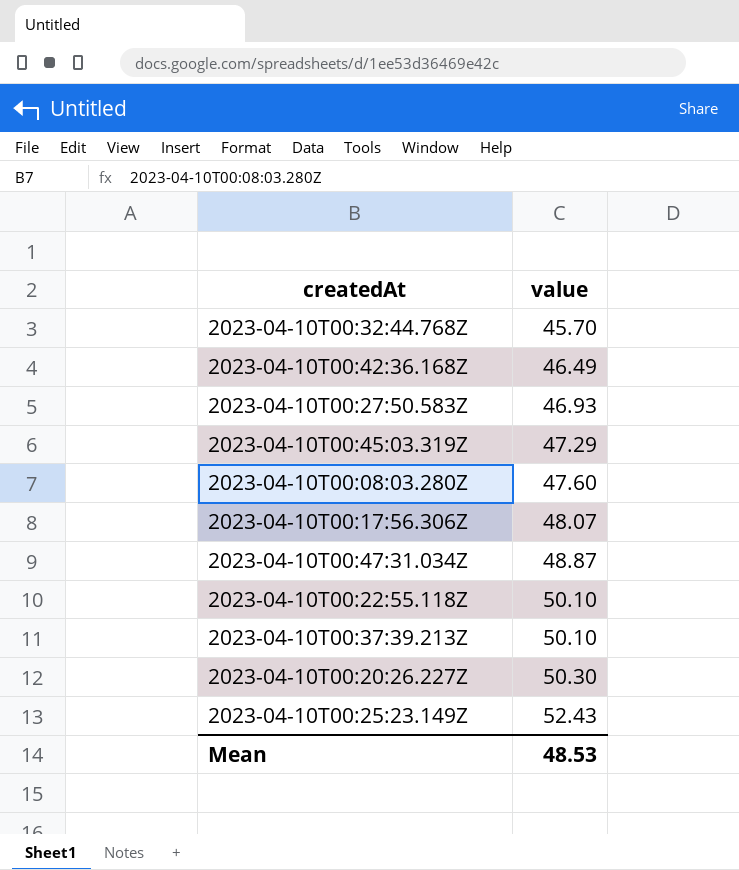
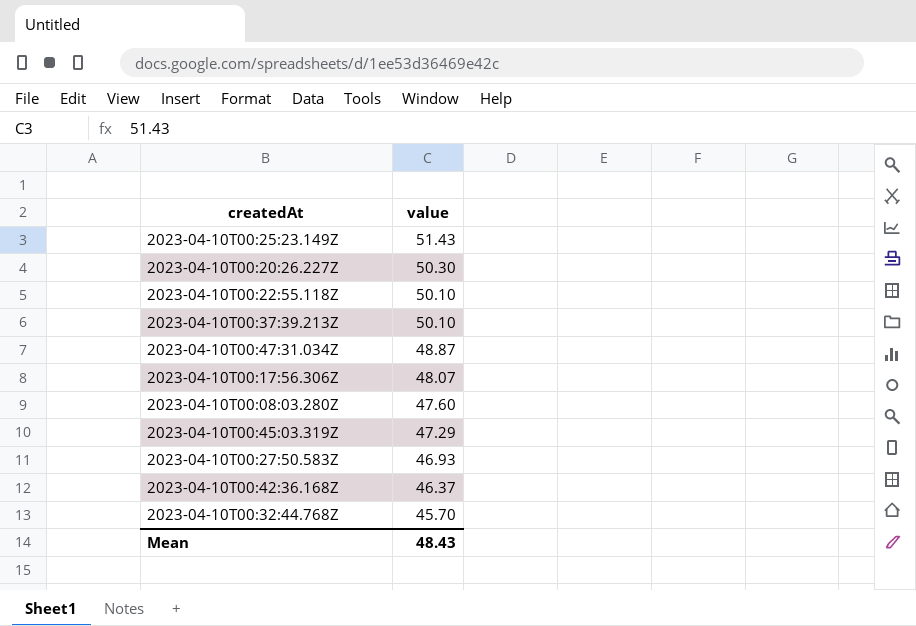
row order: value ascending -> value descending
2023-04-10T00:25:23.149Z | value: 52.43 -> 51.43
2023-04-10T00:42:36.168Z | value: 46.49 -> 46.37
Mean | value: 48.53 -> 48.43

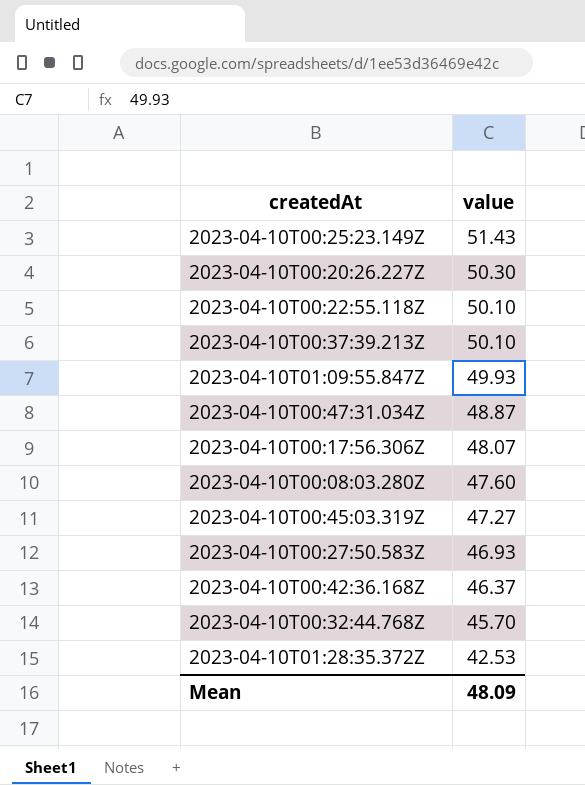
row 2023-04-10T01:09:55.847Z: none -> 49.93
2023-04-10T00:45:03.319Z | value: 47.29 -> 47.27
row 2023-04-10T01:28:35.372Z: none -> 42.53
Mean | value: 48.43 -> 48.09

